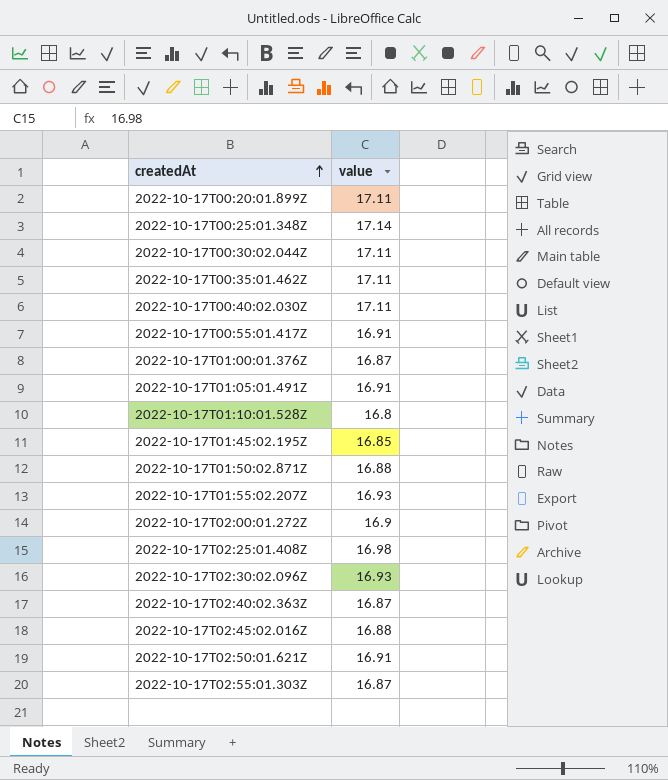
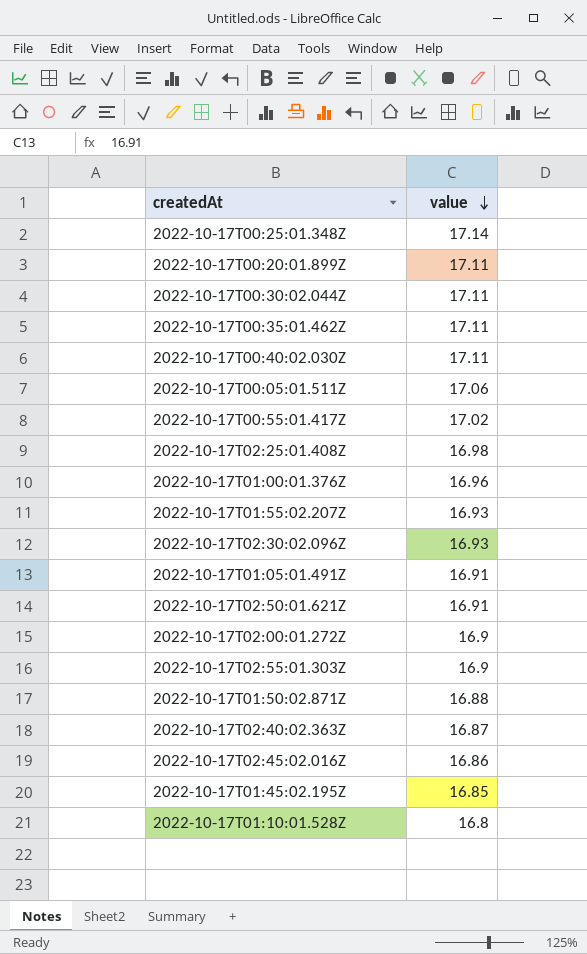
row order: createdAt ascending -> value descending
row 2022-10-17T00:05:01.511Z: none -> 17.06
2022-10-17T00:55:01.417Z | value: 16.91 -> 17.02
2022-10-17T01:00:01.376Z | value: 16.87 -> 16.96
2022-10-17T02:55:01.303Z | value: 16.87 -> 16.9
2022-10-17T02:45:02.016Z | value: 16.88 -> 16.86

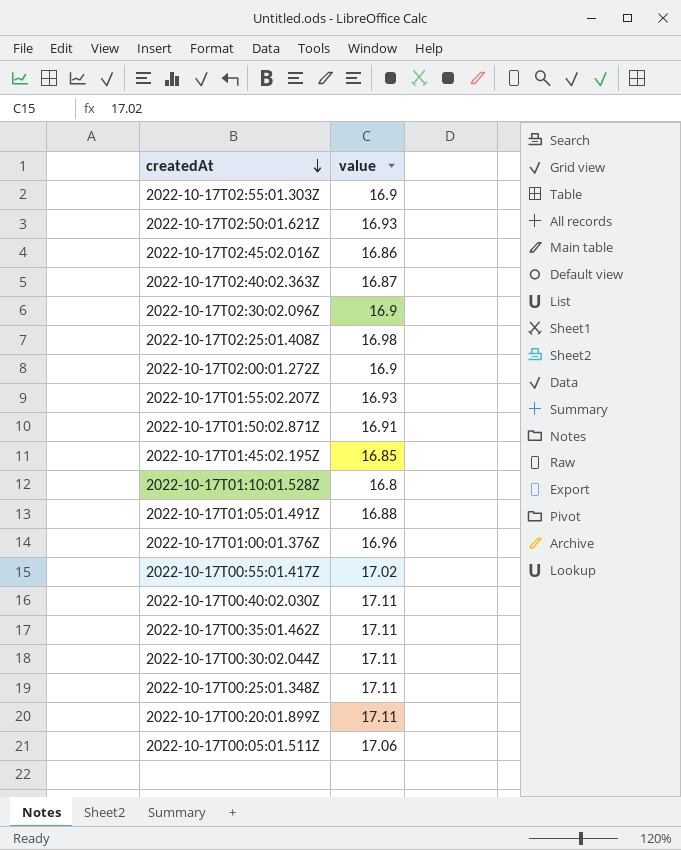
row order: value descending -> createdAt descending
2022-10-17T02:50:01.621Z | value: 16.91 -> 16.93
2022-10-17T02:30:02.096Z | value: 16.93 -> 16.9
2022-10-17T01:50:02.871Z | value: 16.88 -> 16.91
2022-10-17T01:05:01.491Z | value: 16.91 -> 16.88
2022-10-17T00:25:01.348Z | value: 17.14 -> 17.11

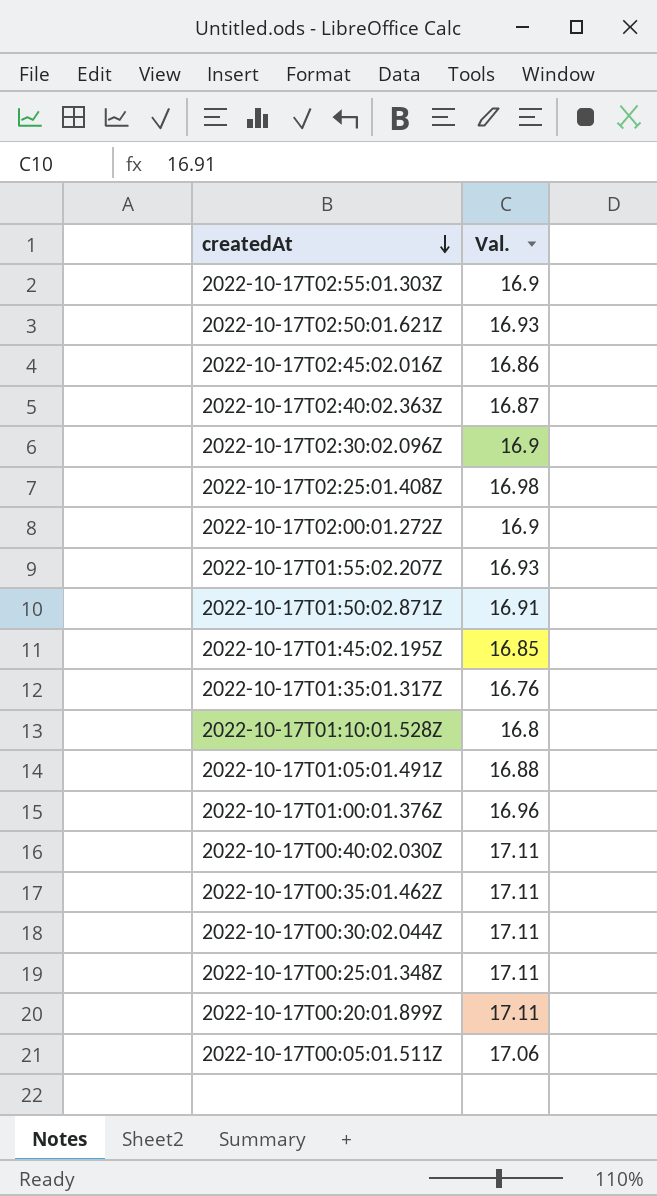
column name: value -> Val.
row 2022-10-17T00:55:01.417Z: 17.02 -> none
row 2022-10-17T01:35:01.317Z: none -> 16.76

